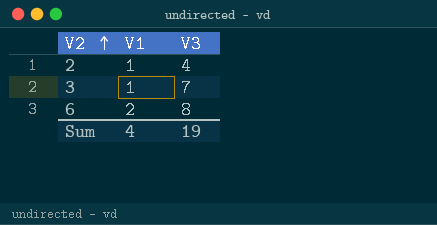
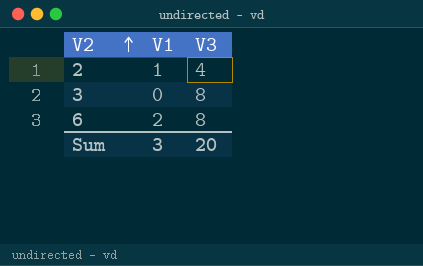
3 | V1: 1 -> 0
3 | V3: 7 -> 8
Sum | V1: 4 -> 3
Sum | V3: 19 -> 20

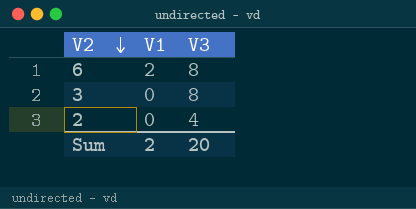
row order: V2 ascending -> V2 descending
2 | V1: 1 -> 0
Sum | V1: 3 -> 2

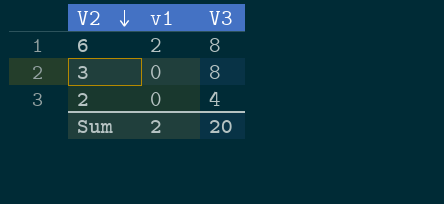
column name: V1 -> v1

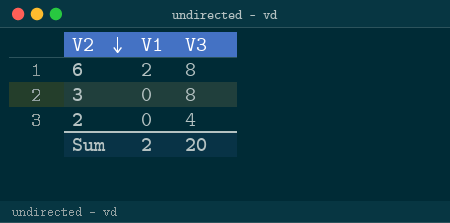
column name: v1 -> V1

